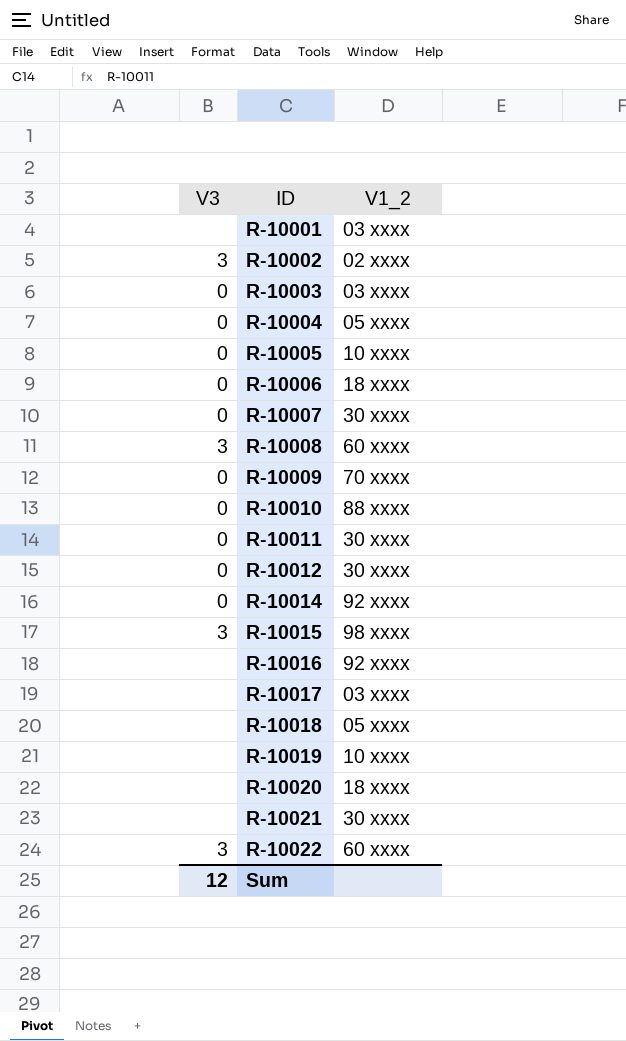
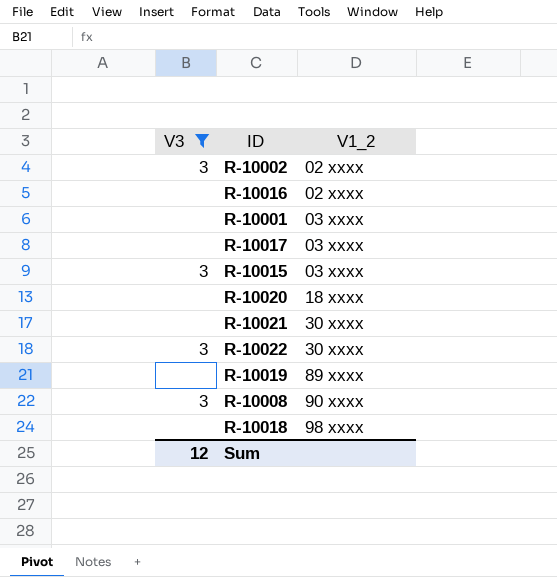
filter: none -> V3 != 0
row order: ID ascending -> V1_2 ascending
R-10016 | V1_2: 92 xxxx -> 02 xxxx
R-10015 | V1_2: 98 xxxx -> 03 xxxx
R-10022 | V1_2: 60 xxxx -> 30 xxxx
R-10019 | V1_2: 10 xxxx -> 89 xxxx
R-10008 | V1_2: 60 xxxx -> 90 xxxx
R-10018 | V1_2: 05 xxxx -> 98 xxxx

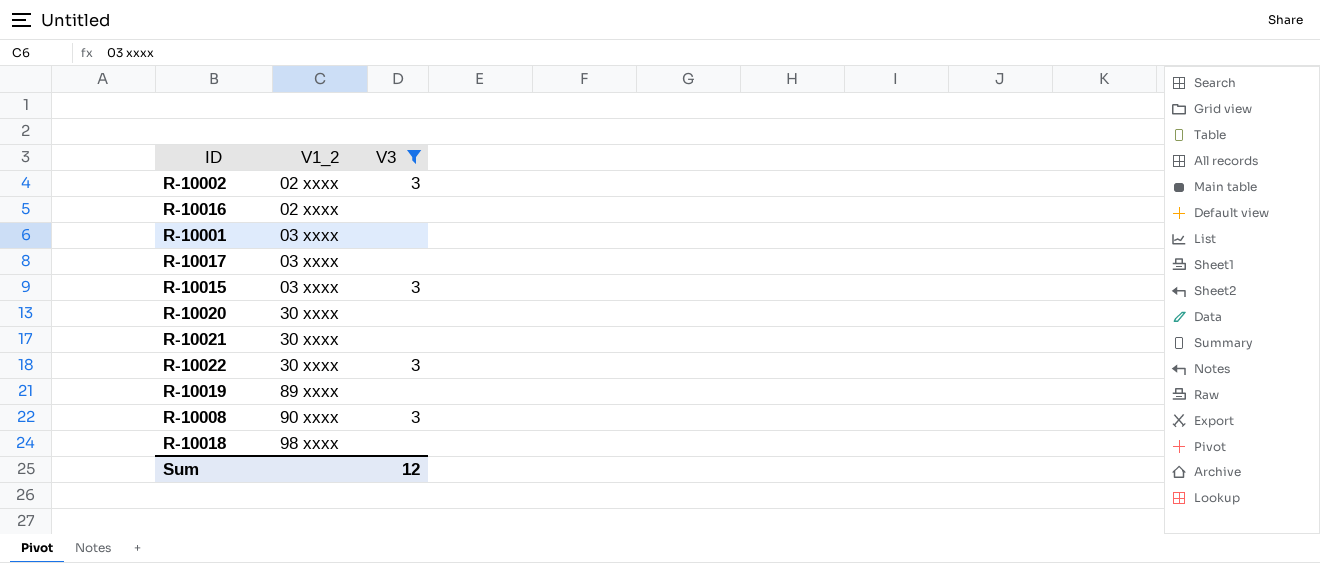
column V3 | position: 1 -> 3
R-10020 | V1_2: 18 xxxx -> 30 xxxx

